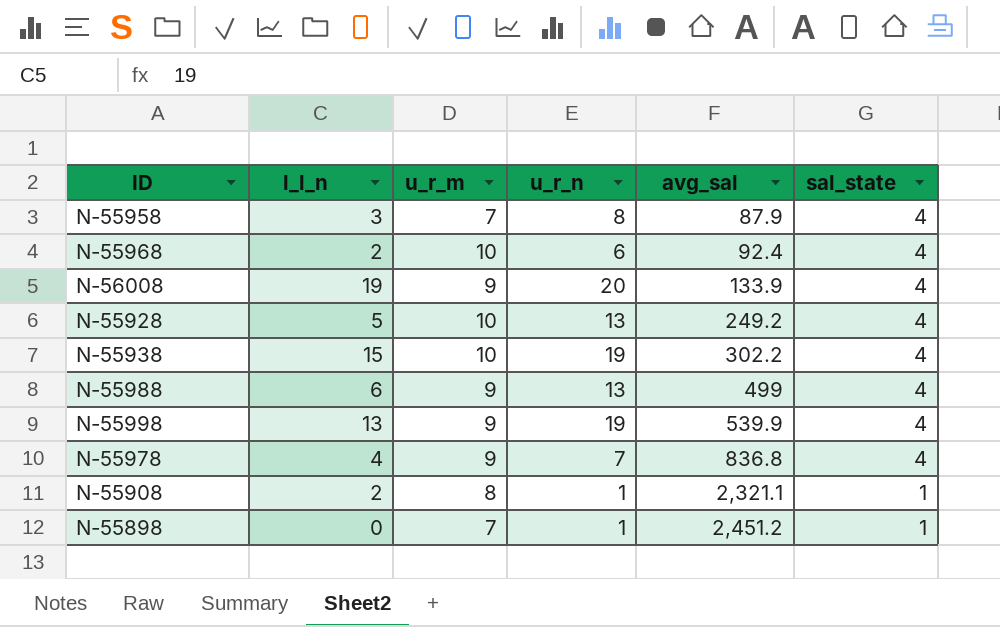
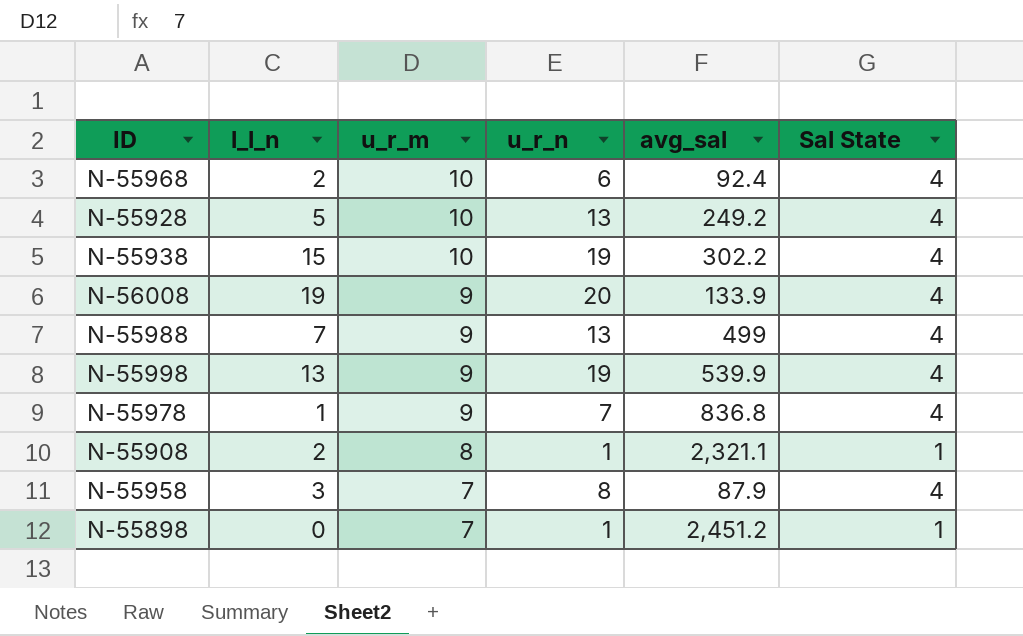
row order: avg_sal ascending -> u_r_m descending
column name: sal_state -> Sal State
N-55988 | l_l_n: 6 -> 7
N-55978 | l_l_n: 4 -> 1

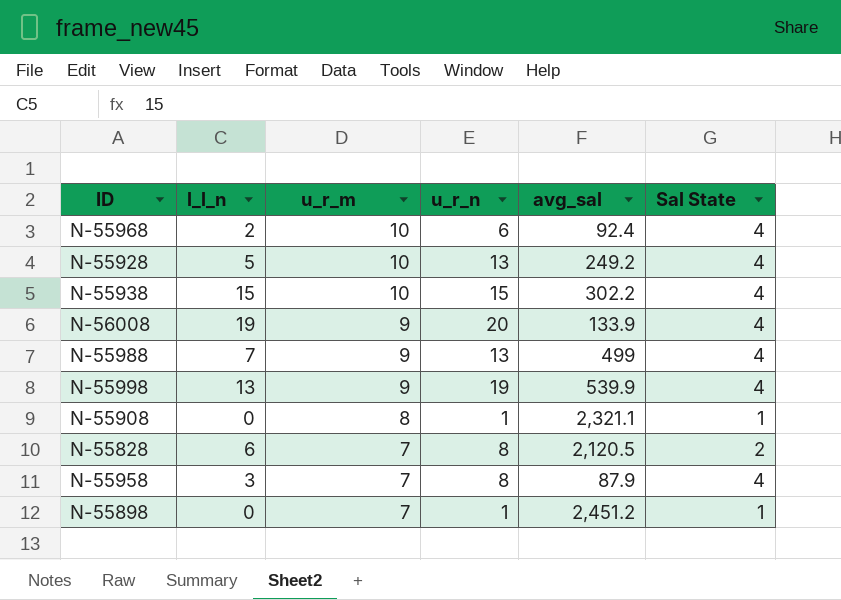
row N-55978: 1 | 9 | 7 | 836.8 | 4 -> none
N-55938 | u_r_n: 19 -> 15
N-55908 | l_l_n: 2 -> 0
row N-55828: none -> 6 | 7 | 8 | 2,120.5 | 2

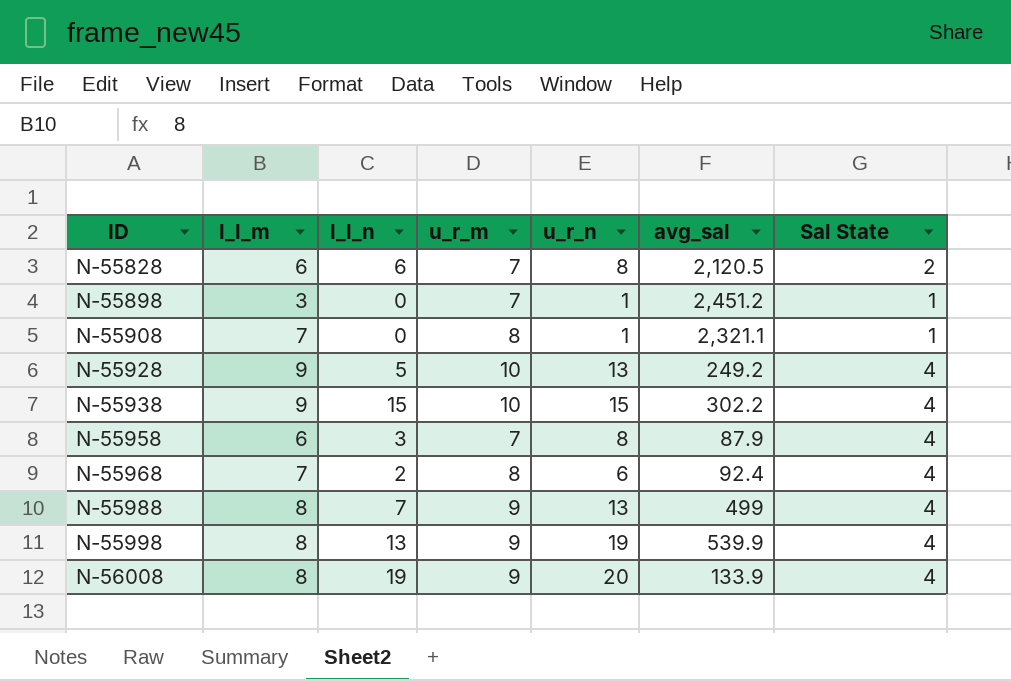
row order: u_r_m descending -> ID ascending
column l_l_m | position: none -> 2
N-55968 | u_r_m: 10 -> 8

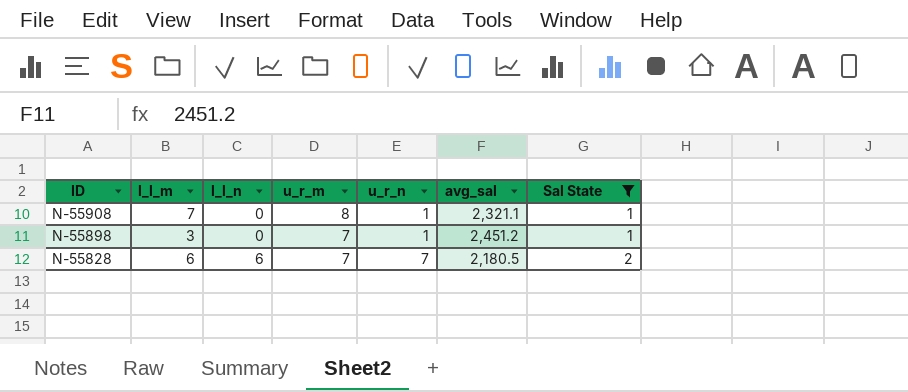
filter: none -> Sal State != 4
row order: ID ascending -> ID descending
N-55828 | u_r_n: 8 -> 7
N-55828 | avg_sal: 2,120.5 -> 2,180.5

